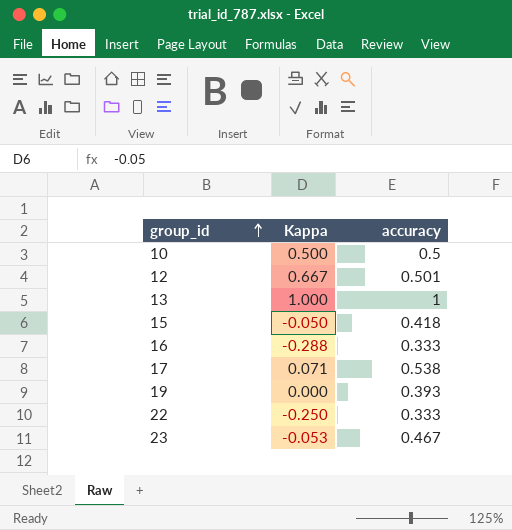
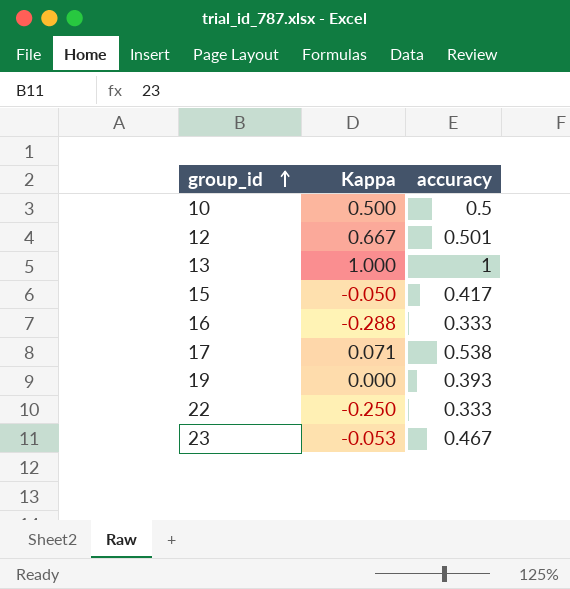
15 | accuracy: 0.418 -> 0.417

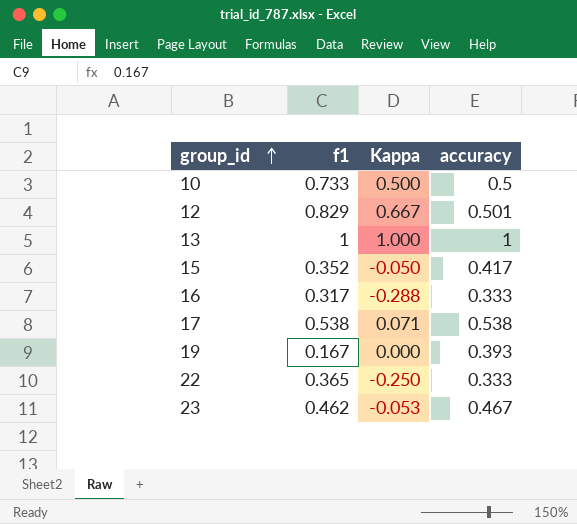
column f1 | position: none -> 2

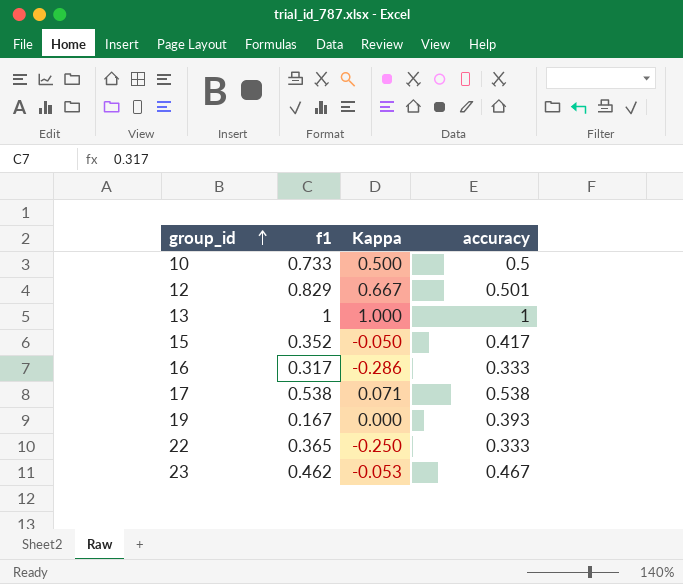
16 | Kappa: -0.288 -> -0.286

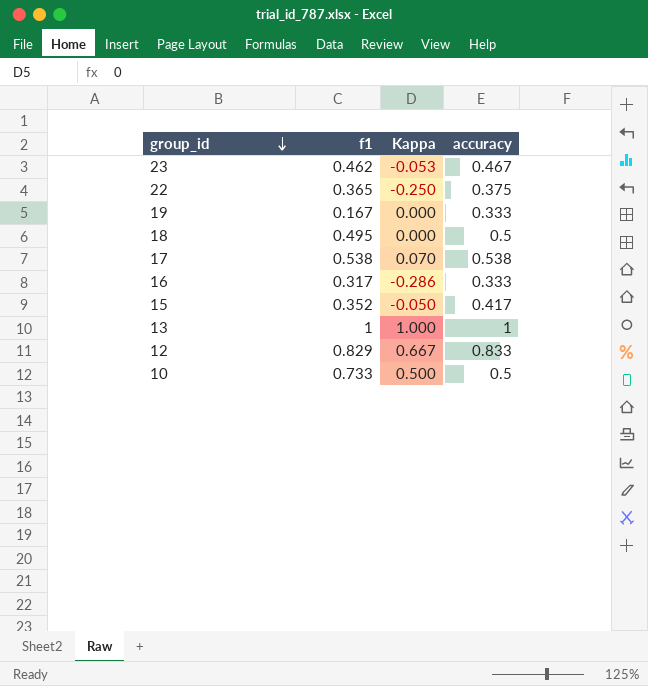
row order: group_id ascending -> group_id descending
22 | accuracy: 0.333 -> 0.375
19 | accuracy: 0.393 -> 0.333
row 18: none -> 0.495 | 0.000 | 0.5
17 | Kappa: 0.071 -> 0.070
12 | accuracy: 0.501 -> 0.833

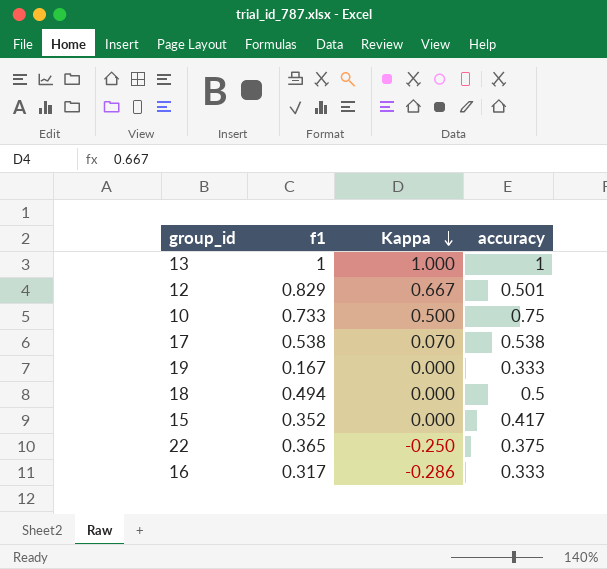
row order: group_id descending -> Kappa descending
row 23: 0.462 | -0.053 | 0.467 -> none
12 | accuracy: 0.833 -> 0.501
10 | accuracy: 0.5 -> 0.75
18 | f1: 0.495 -> 0.494
15 | Kappa: -0.050 -> 0.000

